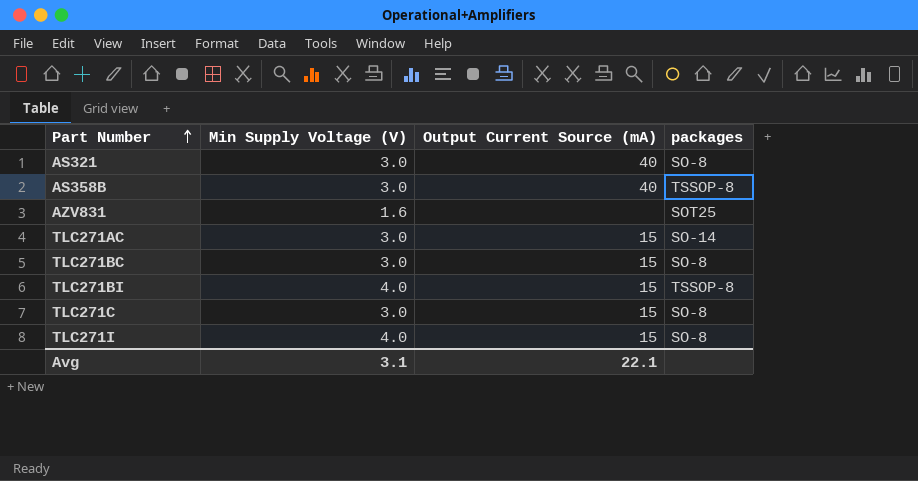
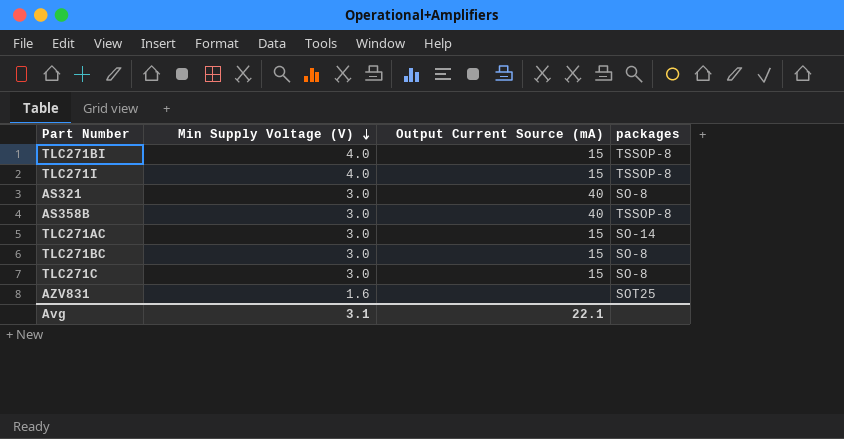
row order: Part Number ascending -> Min Supply Voltage (V) descending
TLC271I | packages: SO-8 -> TSSOP-8

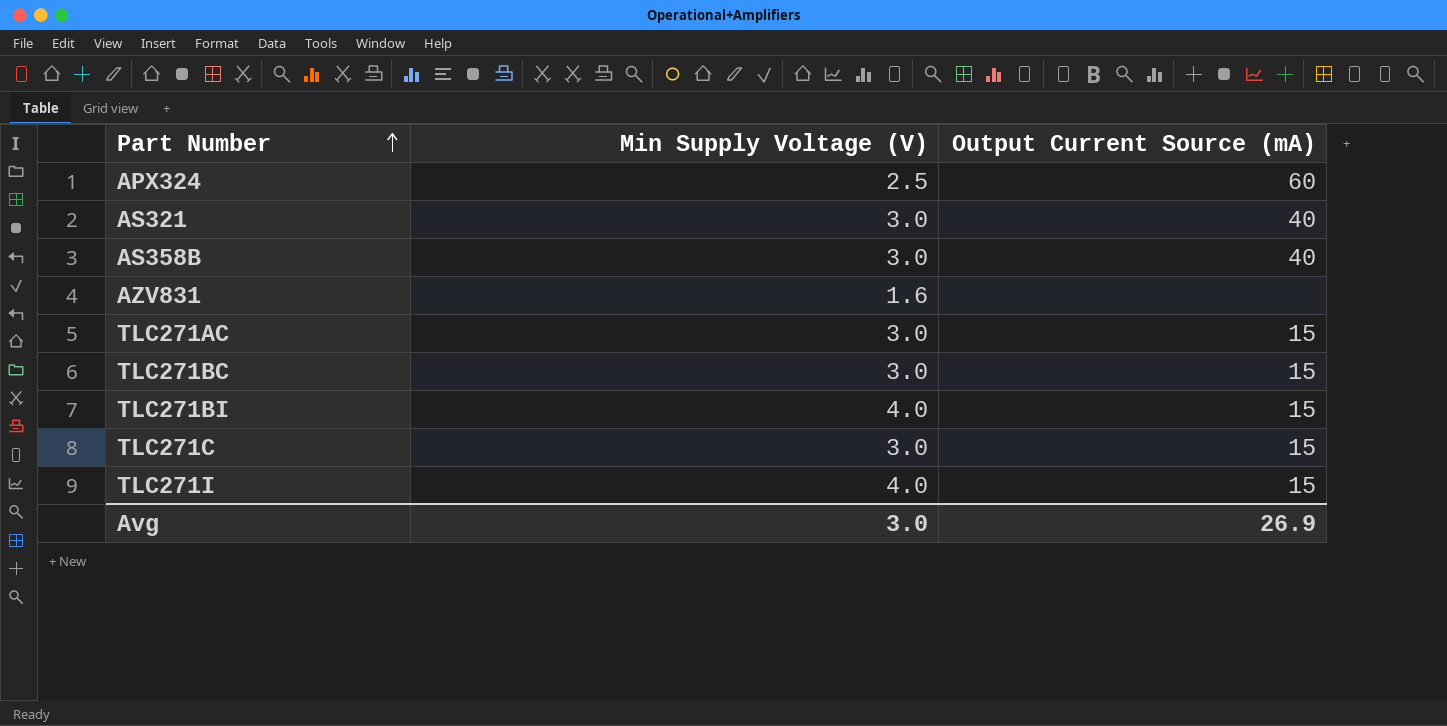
row order: Min Supply Voltage (V) descending -> Part Number ascending
column packages | position: 4 -> none
row APX324: none -> 2.5 | 60
Avg | Min Supply Voltage (V): 3.1 -> 3.0
Avg | Output Current Source (mA): 22.1 -> 26.9

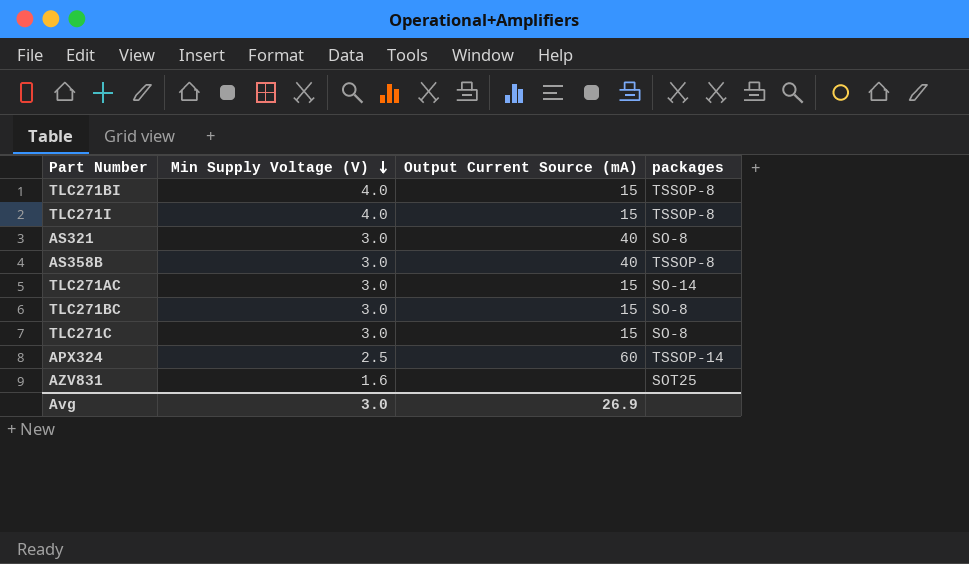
row order: Part Number ascending -> Min Supply Voltage (V) descending
column packages | position: none -> 4

